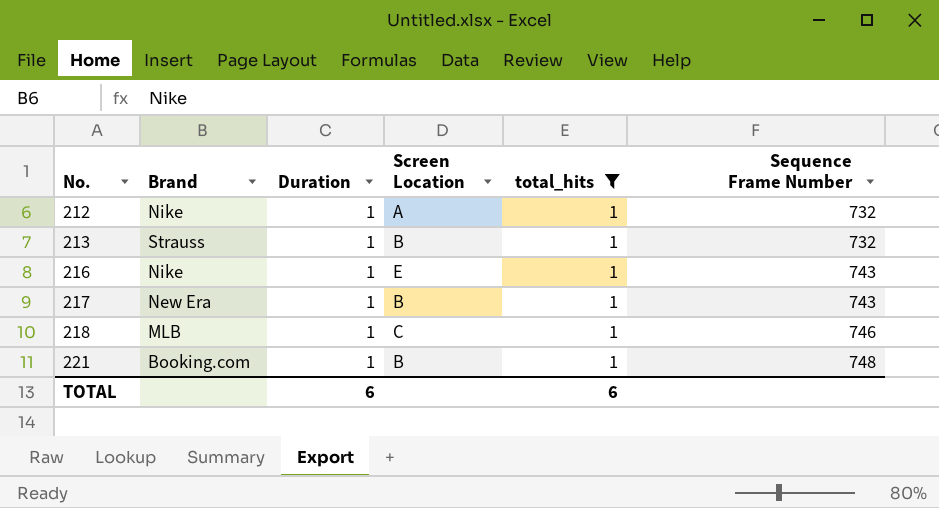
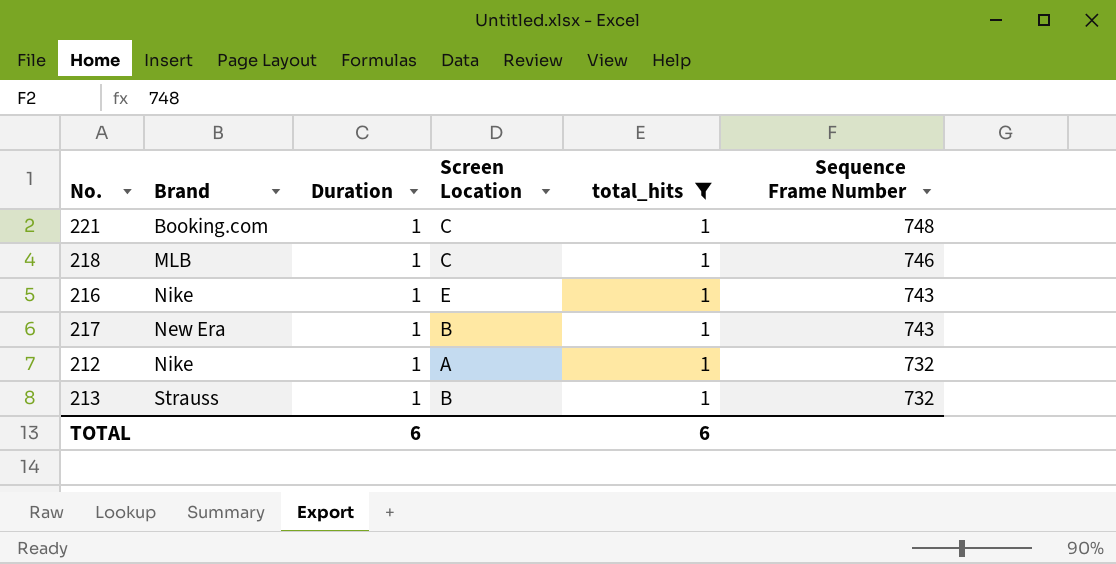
row order: No. ascending -> Sequence Frame Number descending
221 | Screen Location: B -> C

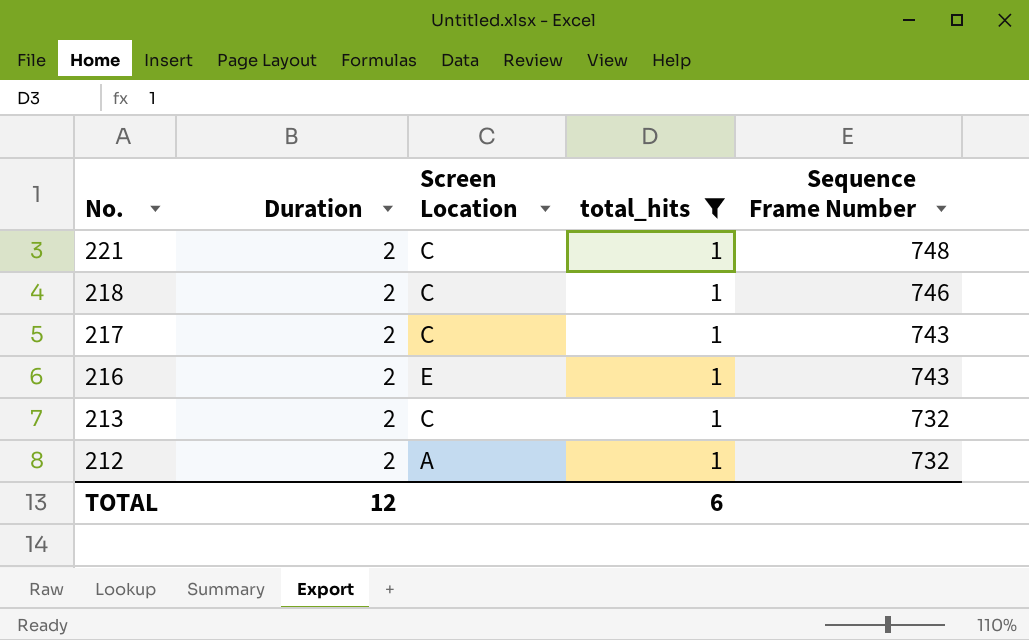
row order: Sequence Frame Number descending -> No. descending
column Brand | position: 2 -> none
221 | Duration: 1 -> 2
218 | Duration: 1 -> 2
217 | Duration: 1 -> 2
217 | Screen Location: B -> C
216 | Duration: 1 -> 2
213 | Duration: 1 -> 2
213 | Screen Location: B -> C
212 | Duration: 1 -> 2
TOTAL | Duration: 6 -> 12

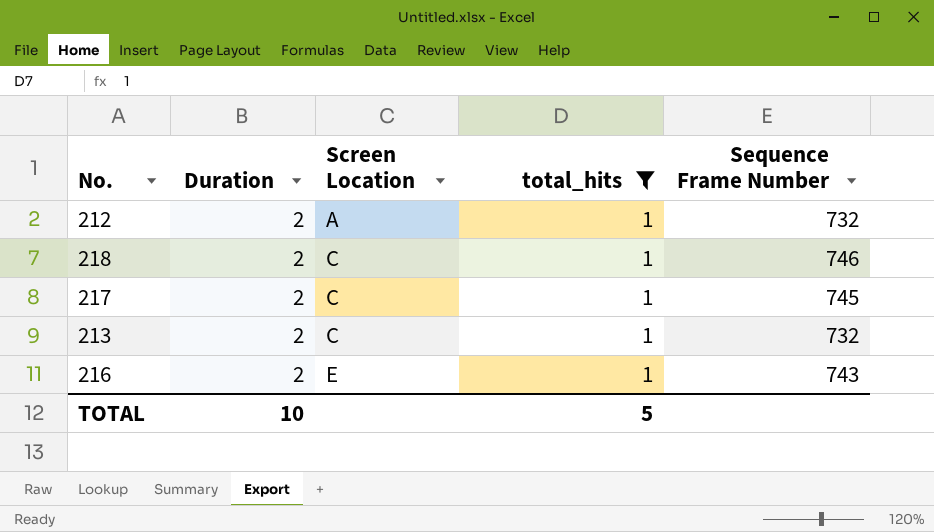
row order: No. descending -> Screen Location ascending
row 221: 2 | C | 1 | 748 -> none
217 | Sequence Frame Number: 743 -> 745
TOTAL | Duration: 12 -> 10
TOTAL | total_hits: 6 -> 5

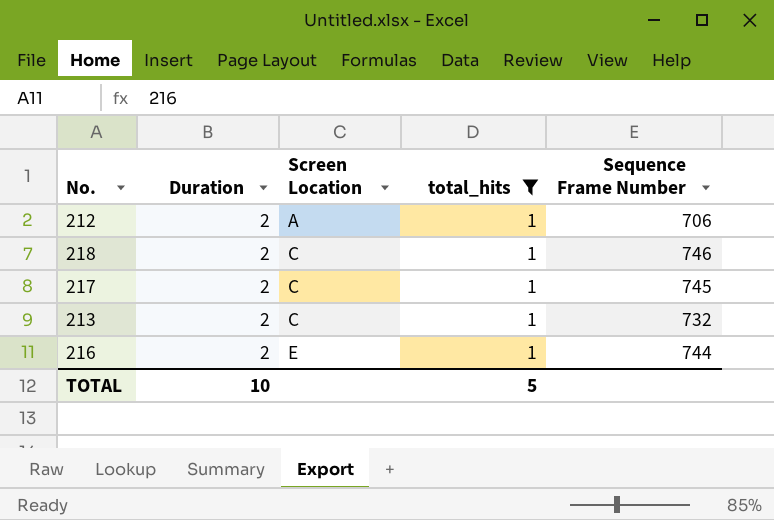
212 | Sequence Frame Number: 732 -> 706
216 | Sequence Frame Number: 743 -> 744

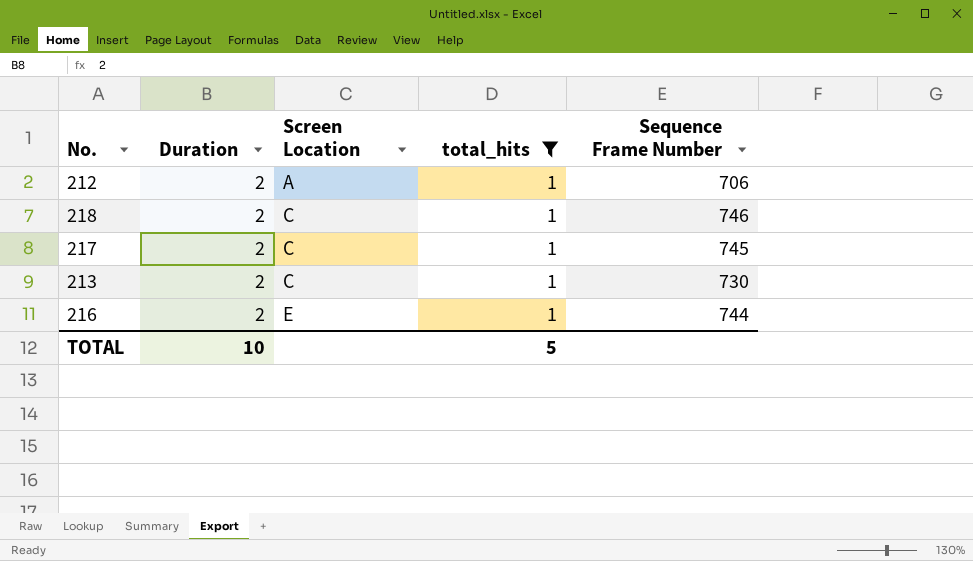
213 | Sequence Frame Number: 732 -> 730

